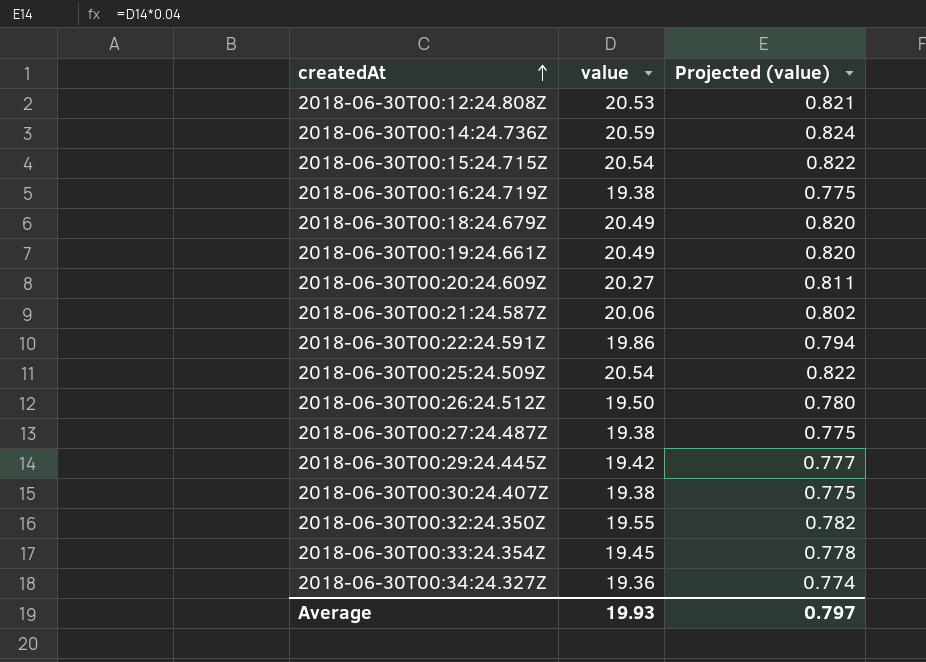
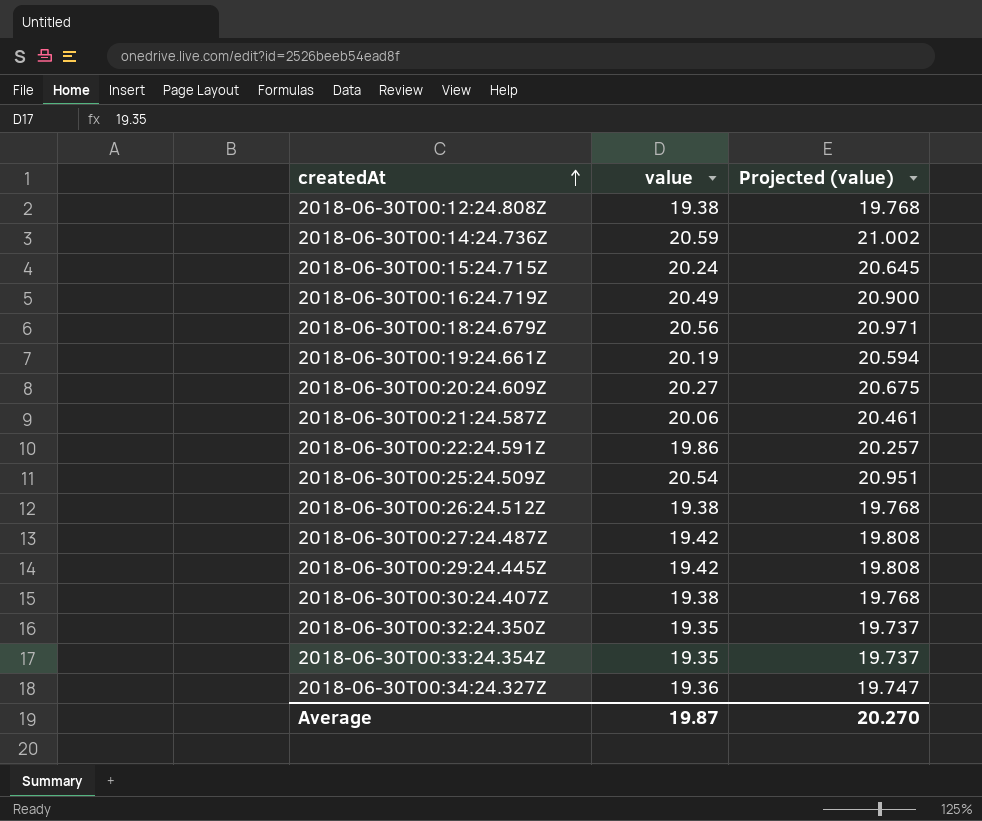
column Projected (value) | formula: [value] * 0.04 -> [value] * 1.02
2018-06-30T00:12:24.808Z | value: 20.53 -> 19.38
2018-06-30T00:15:24.715Z | value: 20.54 -> 20.24
2018-06-30T00:16:24.719Z | value: 19.38 -> 20.49
2018-06-30T00:18:24.679Z | value: 20.49 -> 20.56
2018-06-30T00:19:24.661Z | value: 20.49 -> 20.19
2018-06-30T00:26:24.512Z | value: 19.50 -> 19.38
2018-06-30T00:27:24.487Z | value: 19.38 -> 19.42
2018-06-30T00:32:24.350Z | value: 19.55 -> 19.35
2018-06-30T00:33:24.354Z | value: 19.45 -> 19.35
Average | value: 19.93 -> 19.87
Average | Projected (value): 0.797 -> 20.270

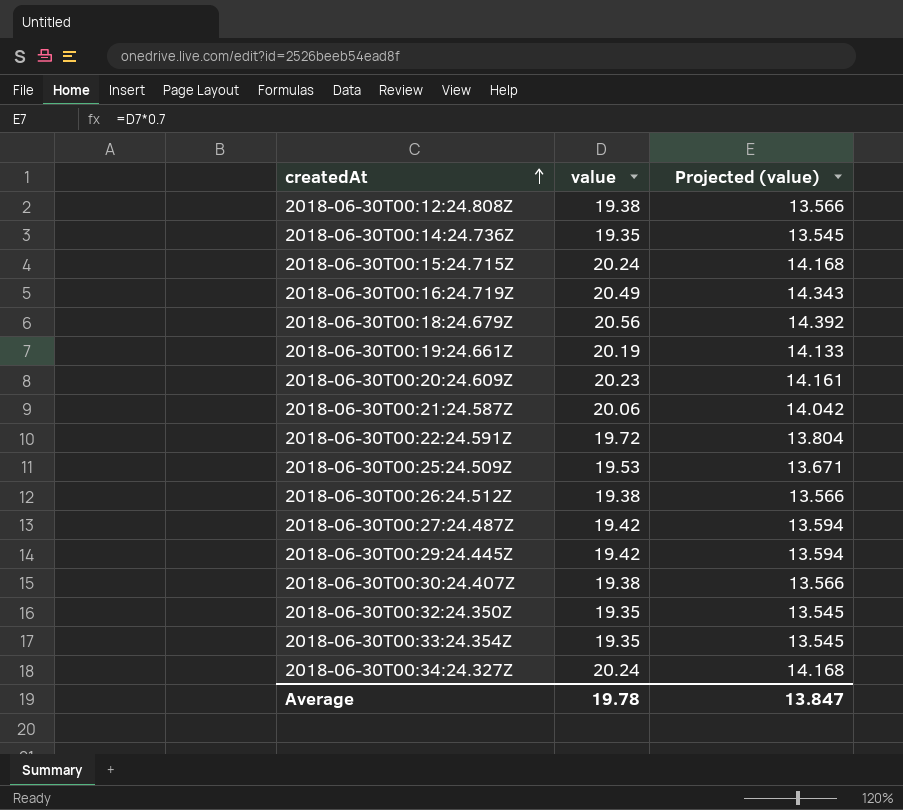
column Projected (value) | formula: [value] * 1.02 -> [value] * 0.7
2018-06-30T00:14:24.736Z | value: 20.59 -> 19.35
2018-06-30T00:20:24.609Z | value: 20.27 -> 20.23
2018-06-30T00:22:24.591Z | value: 19.86 -> 19.72
2018-06-30T00:25:24.509Z | value: 20.54 -> 19.53
2018-06-30T00:34:24.327Z | value: 19.36 -> 20.24
Average | value: 19.87 -> 19.78
Average | Projected (value): 20.270 -> 13.847

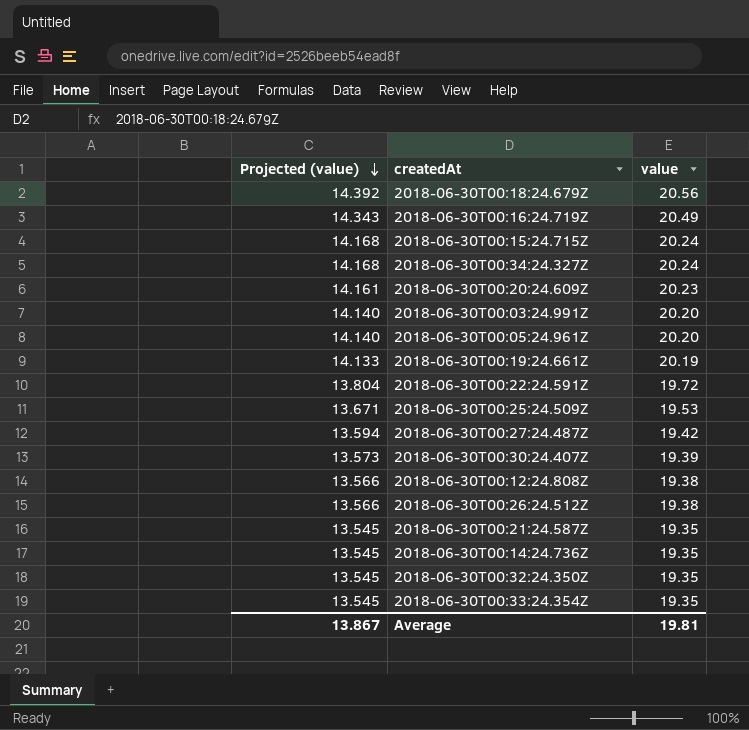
row order: createdAt ascending -> Projected (value) descending
column Projected (value) | position: 3 -> 1
row 2018-06-30T00:29:24.445Z: 19.42 | 13.594 -> none
row 2018-06-30T00:03:24.991Z: none -> 14.140 | 20.20
row 2018-06-30T00:05:24.961Z: none -> 14.140 | 20.20
2018-06-30T00:30:24.407Z | Projected (value): 13.566 -> 13.573
2018-06-30T00:30:24.407Z | value: 19.38 -> 19.39
2018-06-30T00:21:24.587Z | Projected (value): 14.042 -> 13.545
2018-06-30T00:21:24.587Z | value: 20.06 -> 19.35
Average | Projected (value): 13.847 -> 13.867
Average | value: 19.78 -> 19.81

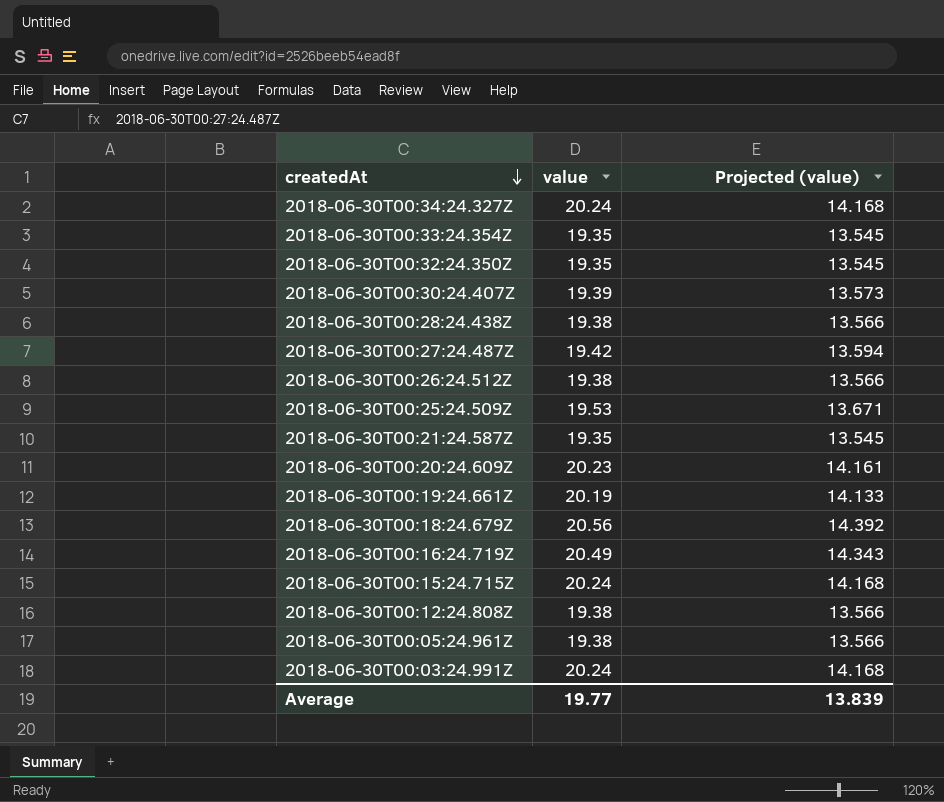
row order: Projected (value) descending -> createdAt descending
column Projected (value) | position: 1 -> 3
row 2018-06-30T00:22:24.591Z: 13.804 | 19.72 -> none
row 2018-06-30T00:14:24.736Z: 13.545 | 19.35 -> none
row 2018-06-30T00:28:24.438Z: none -> 19.38 | 13.566
2018-06-30T00:05:24.961Z | value: 20.20 -> 19.38
2018-06-30T00:05:24.961Z | Projected (value): 14.140 -> 13.566
2018-06-30T00:03:24.991Z | value: 20.20 -> 20.24
2018-06-30T00:03:24.991Z | Projected (value): 14.140 -> 14.168
Average | value: 19.81 -> 19.77
Average | Projected (value): 13.867 -> 13.839

